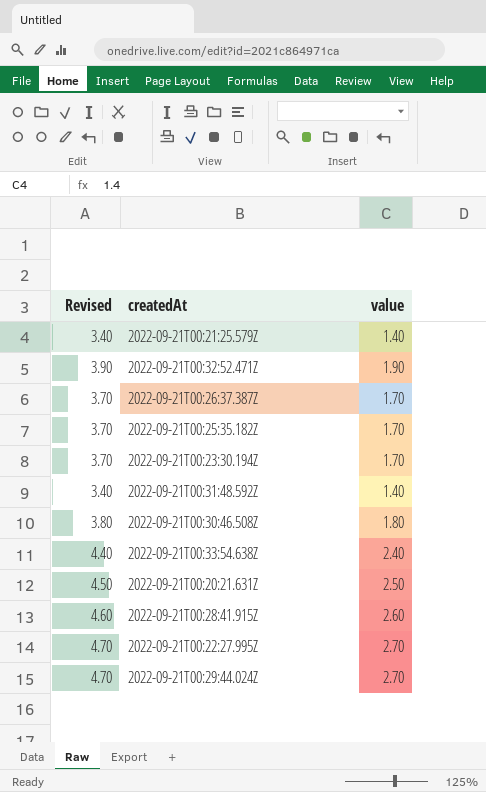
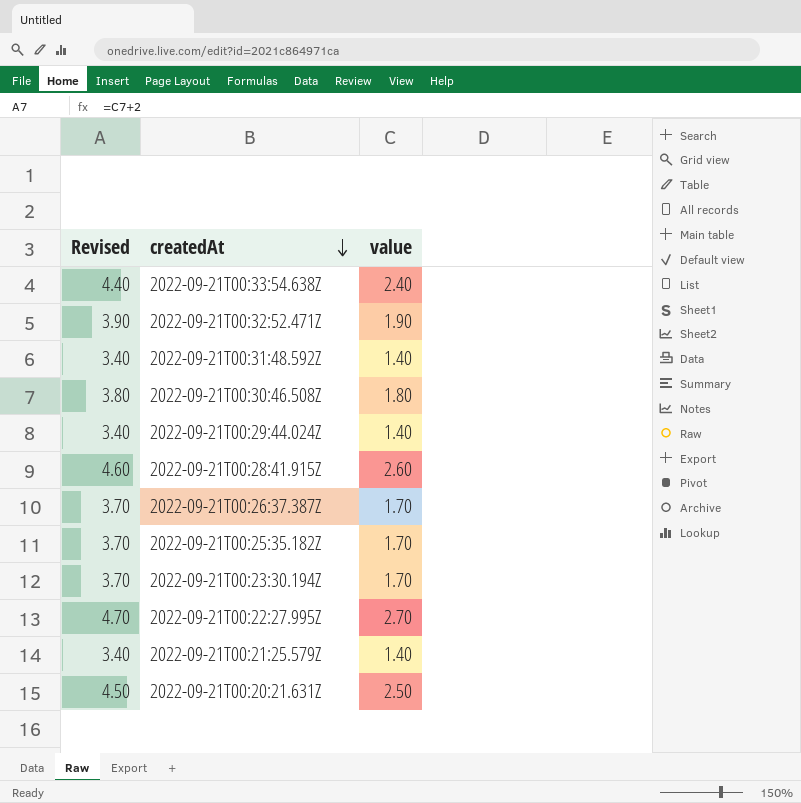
row order: none -> createdAt descending
2022-09-21T00:29:44.024Z | Revised: 4.70 -> 3.40
2022-09-21T00:29:44.024Z | value: 2.70 -> 1.40

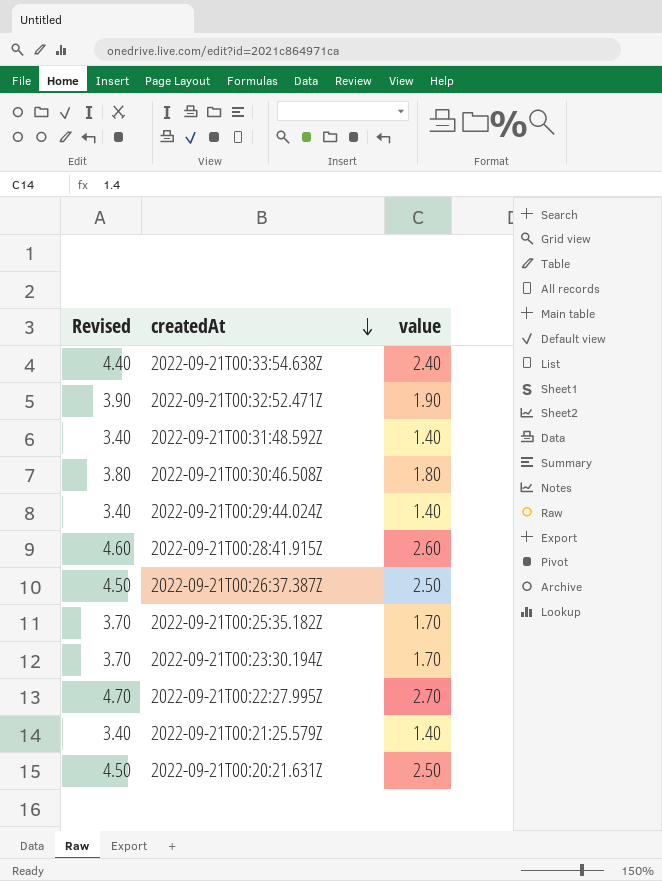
2022-09-21T00:26:37.387Z | Revised: 3.70 -> 4.50
2022-09-21T00:26:37.387Z | value: 1.70 -> 2.50

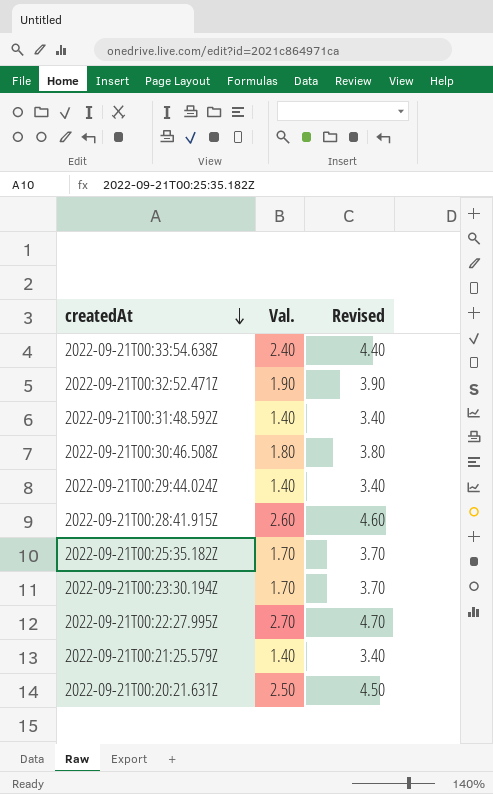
column name: value -> Val.
column Revised | position: 1 -> 3
row 2022-09-21T00:26:37.387Z: 4.50 | 2.50 -> none

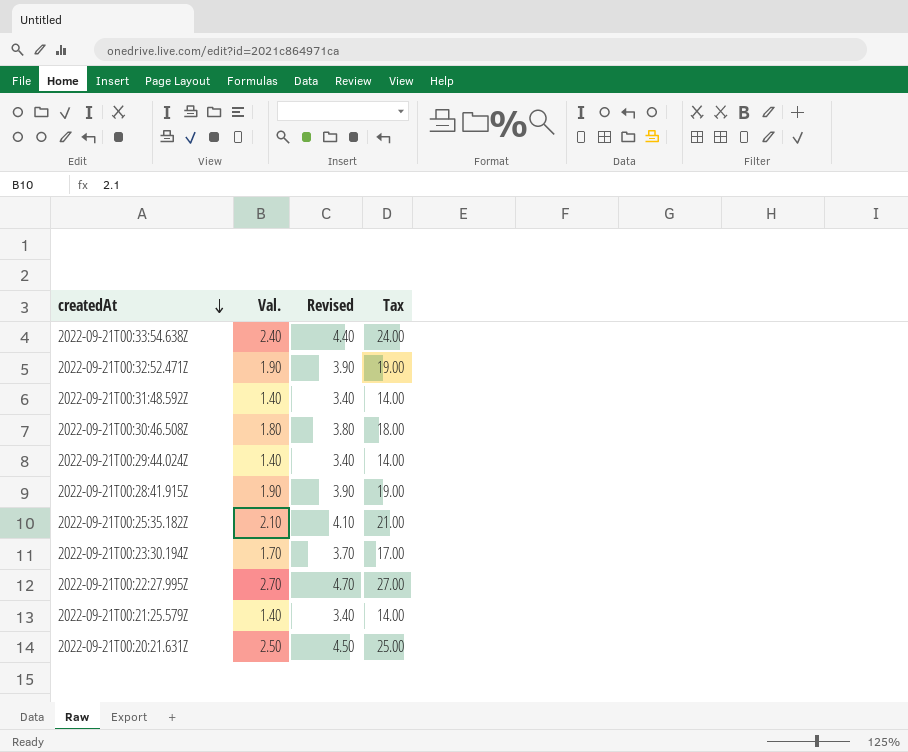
column Tax | formula: none -> [Val.] * 10
2022-09-21T00:28:41.915Z | Val.: 2.60 -> 1.90
2022-09-21T00:28:41.915Z | Revised: 4.60 -> 3.90
2022-09-21T00:25:35.182Z | Val.: 1.70 -> 2.10
2022-09-21T00:25:35.182Z | Revised: 3.70 -> 4.10

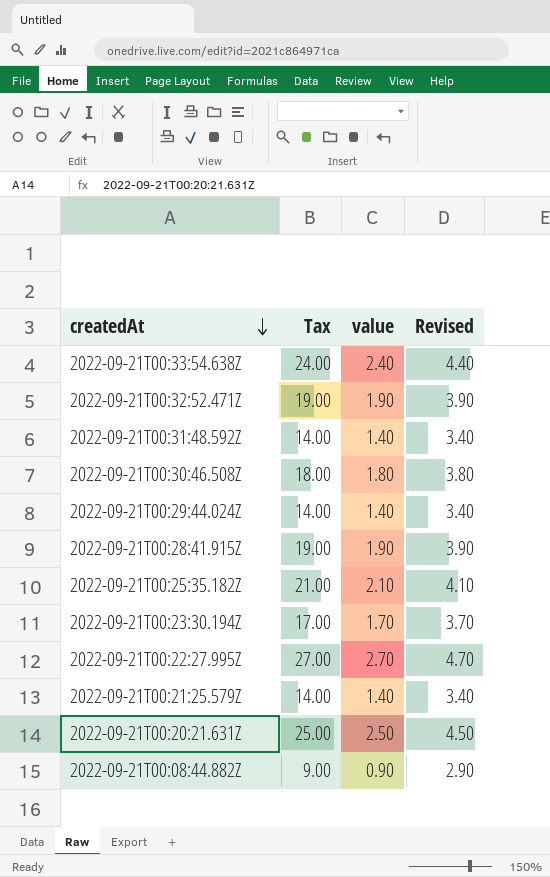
column Tax | position: 4 -> 2
column name: Val. -> value
row 2022-09-21T00:08:44.882Z: none -> 9.00 | 0.90 | 2.90

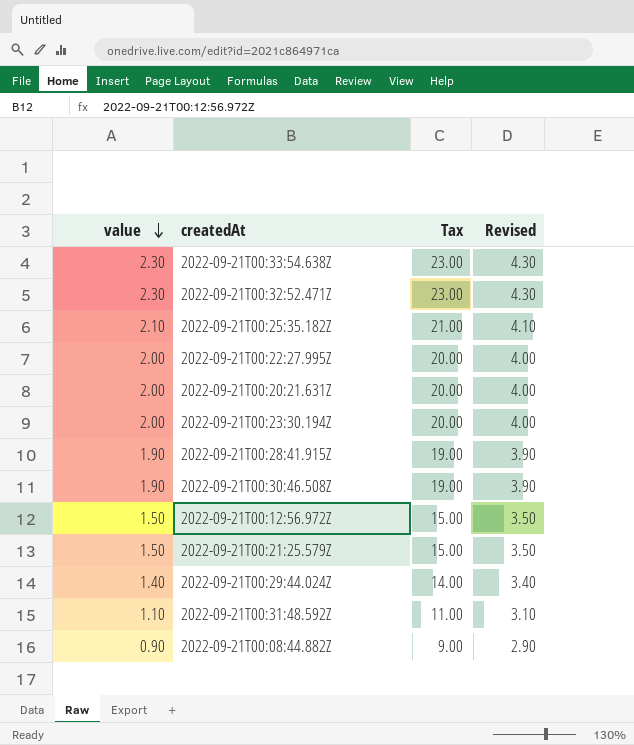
row order: createdAt descending -> value descending
column value | position: 3 -> 1
2022-09-21T00:33:54.638Z | value: 2.40 -> 2.30
2022-09-21T00:33:54.638Z | Tax: 24.00 -> 23.00
2022-09-21T00:33:54.638Z | Revised: 4.40 -> 4.30
2022-09-21T00:32:52.471Z | value: 1.90 -> 2.30
2022-09-21T00:32:52.471Z | Tax: 19.00 -> 23.00
2022-09-21T00:32:52.471Z | Revised: 3.90 -> 4.30
2022-09-21T00:22:27.995Z | value: 2.70 -> 2.00
2022-09-21T00:22:27.995Z | Tax: 27.00 -> 20.00
2022-09-21T00:22:27.995Z | Revised: 4.70 -> 4.00
2022-09-21T00:20:21.631Z | value: 2.50 -> 2.00
2022-09-21T00:20:21.631Z | Tax: 25.00 -> 20.00
2022-09-21T00:20:21.631Z | Revised: 4.50 -> 4.00
2022-09-21T00:23:30.194Z | value: 1.70 -> 2.00
2022-09-21T00:23:30.194Z | Tax: 17.00 -> 20.00
2022-09-21T00:23:30.194Z | Revised: 3.70 -> 4.00
2022-09-21T00:30:46.508Z | value: 1.80 -> 1.90
2022-09-21T00:30:46.508Z | Tax: 18.00 -> 19.00
2022-09-21T00:30:46.508Z | Revised: 3.80 -> 3.90
row 2022-09-21T00:12:56.972Z: none -> 1.50 | 15.00 | 3.50
2022-09-21T00:21:25.579Z | value: 1.40 -> 1.50
2022-09-21T00:21:25.579Z | Tax: 14.00 -> 15.00
2022-09-21T00:21:25.579Z | Revised: 3.40 -> 3.50
2022-09-21T00:31:48.592Z | value: 1.40 -> 1.10
2022-09-21T00:31:48.592Z | Tax: 14.00 -> 11.00
2022-09-21T00:31:48.592Z | Revised: 3.40 -> 3.10

